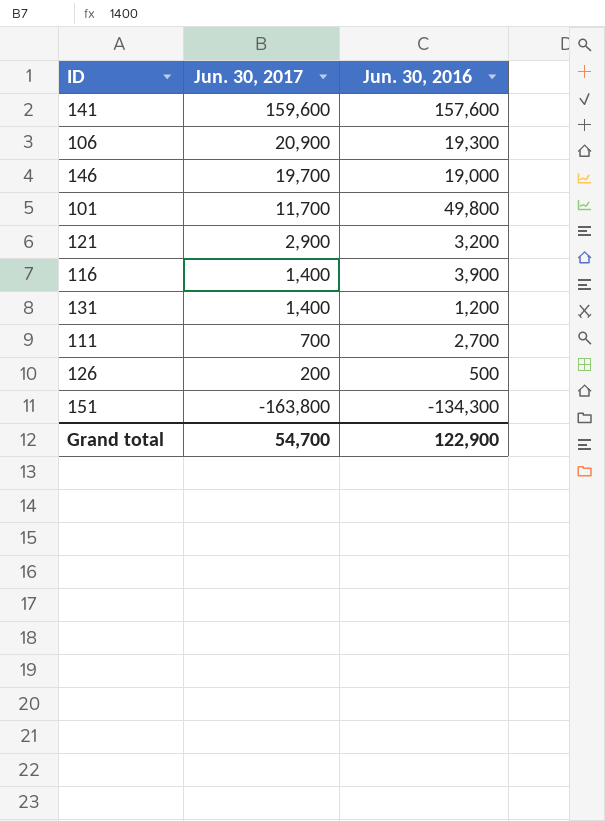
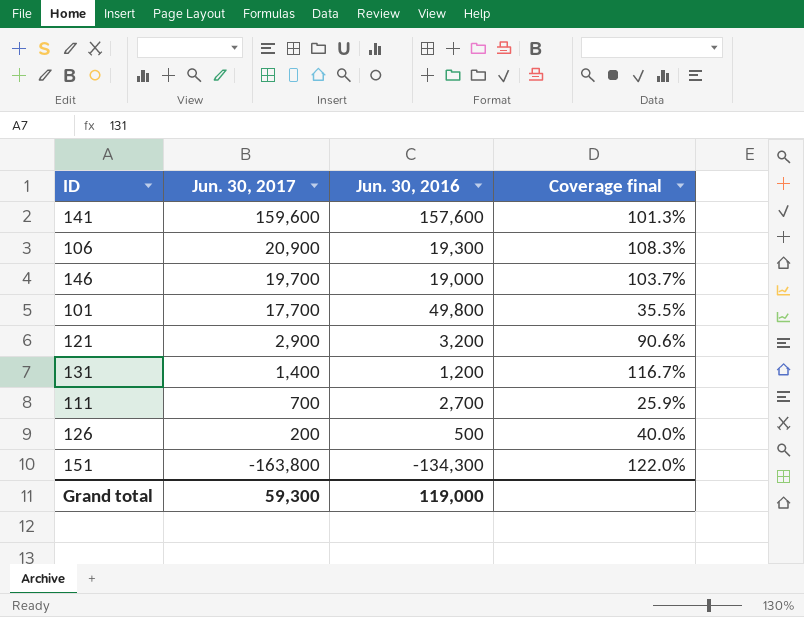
column Coverage final | formula: none -> [Jun. 30, 2017] / [Jun. 30, 2016]
row 116: 1,400 | 3,900 -> none
101 | Jun. 30, 2017: 11,700 -> 17,700
Grand total | Jun. 30, 2017: 54,700 -> 59,300
Grand total | Jun. 30, 2016: 122,900 -> 119,000

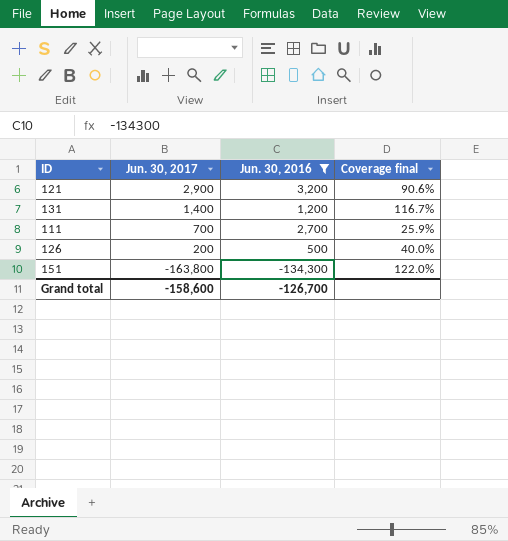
filter: none -> Jun. 30, 2016 <= 3,200
Grand total | Jun. 30, 2017: 59,300 -> -158,600
Grand total | Jun. 30, 2016: 119,000 -> -126,700

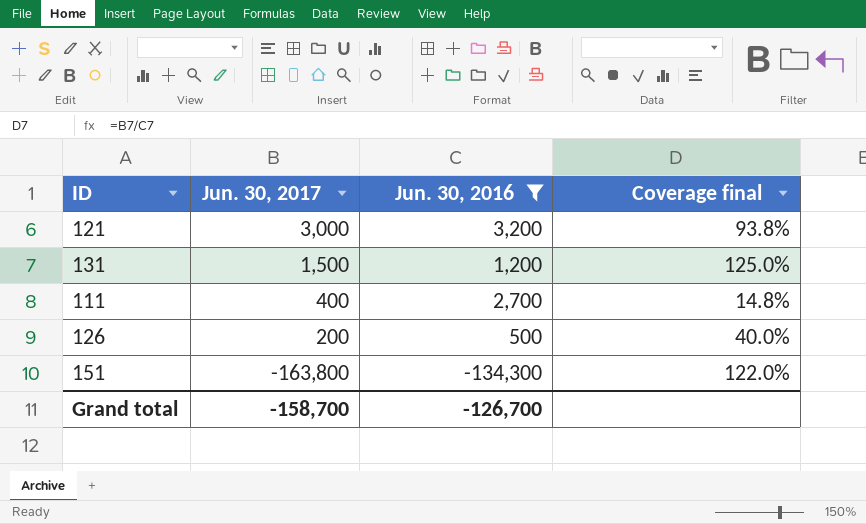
121 | Jun. 30, 2017: 2,900 -> 3,000
121 | Coverage final: 90.6% -> 93.8%
131 | Jun. 30, 2017: 1,400 -> 1,500
131 | Coverage final: 116.7% -> 125.0%
111 | Jun. 30, 2017: 700 -> 400
111 | Coverage final: 25.9% -> 14.8%
Grand total | Jun. 30, 2017: -158,600 -> -158,700

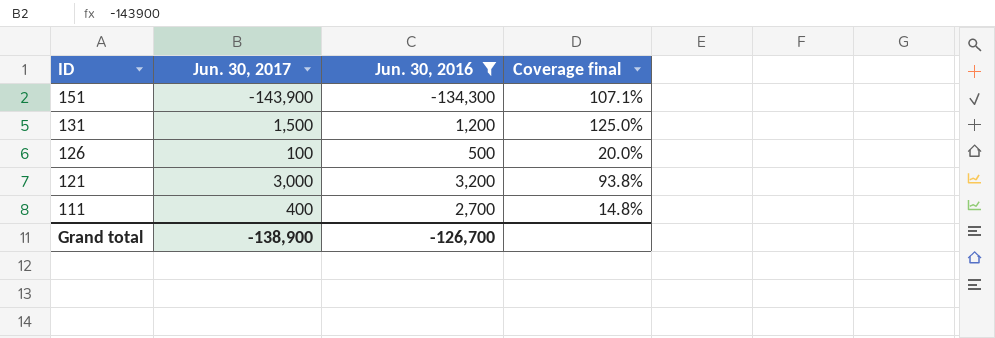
row order: Jun. 30, 2017 descending -> ID descending
151 | Jun. 30, 2017: -163,800 -> -143,900
151 | Coverage final: 122.0% -> 107.1%
126 | Jun. 30, 2017: 200 -> 100
126 | Coverage final: 40.0% -> 20.0%
Grand total | Jun. 30, 2017: -158,700 -> -138,900

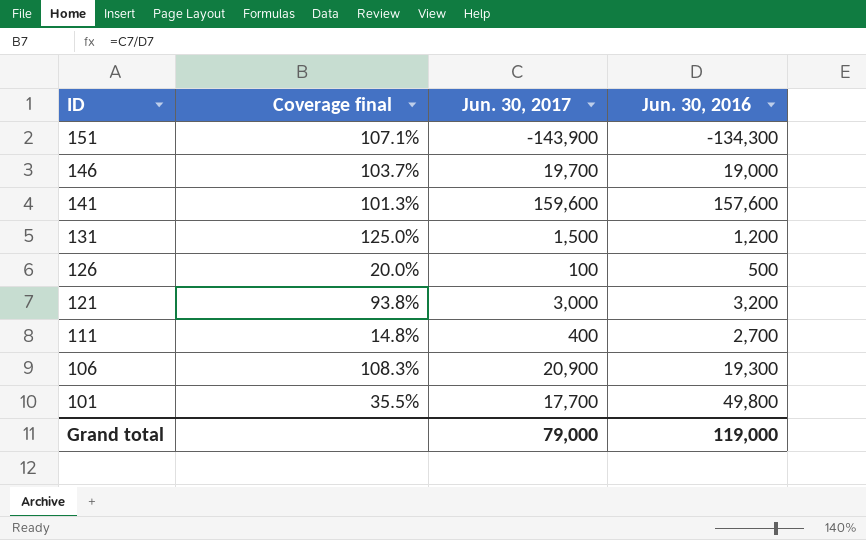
filter: Jun. 30, 2016 <= 3,200 -> none
column Coverage final | position: 4 -> 2
Grand total | Jun. 30, 2017: -138,900 -> 79,000
Grand total | Jun. 30, 2016: -126,700 -> 119,000

